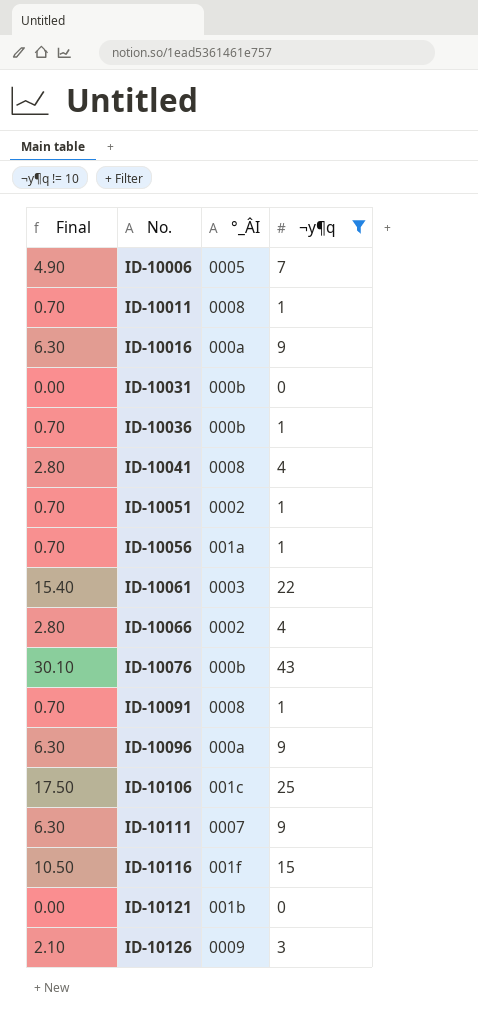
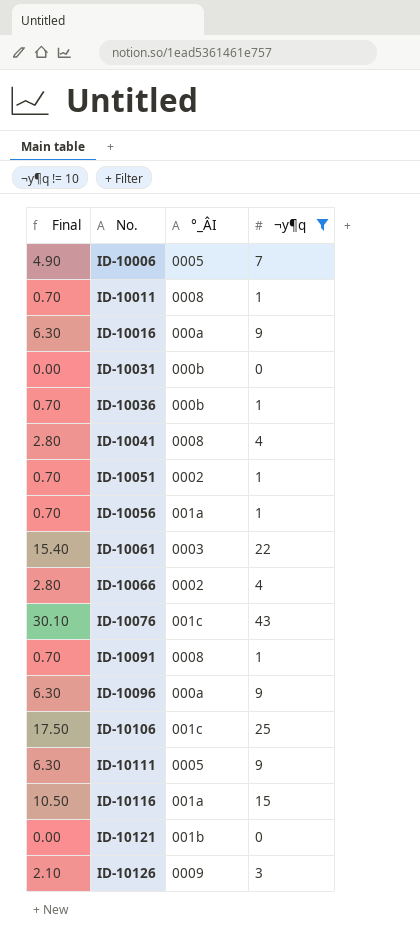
ID-10076 | °_ÂI: 000b -> 001c
ID-10111 | °_ÂI: 0007 -> 0005
ID-10116 | °_ÂI: 001f -> 001a

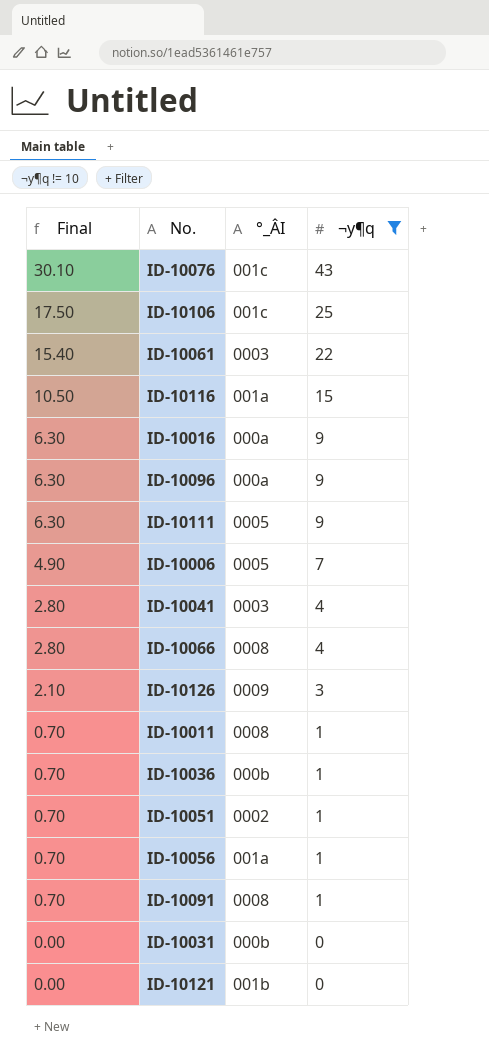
row order: No. ascending -> Final descending
ID-10041 | °_ÂI: 0008 -> 0003
ID-10066 | °_ÂI: 0002 -> 0008

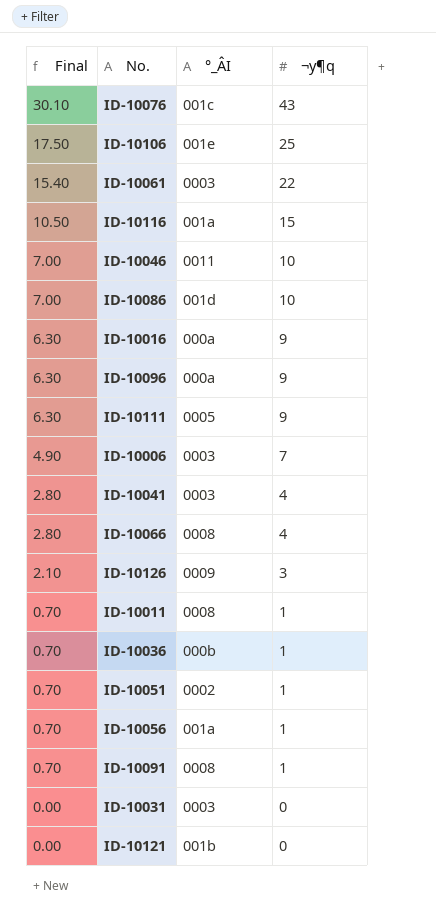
filter: ¬y¶q != 10 -> none
ID-10106 | °_ÂI: 001c -> 001e
ID-10006 | °_ÂI: 0005 -> 0003
ID-10031 | °_ÂI: 000b -> 0003

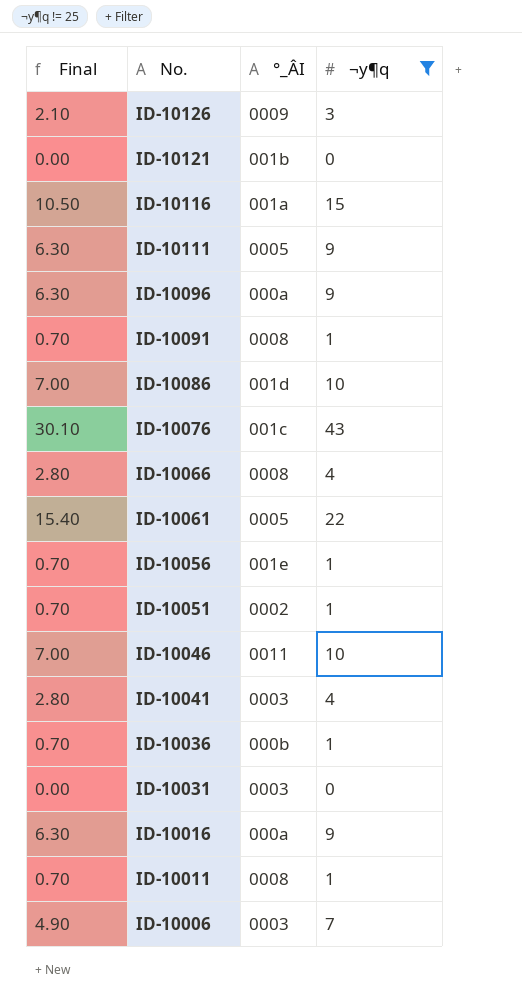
filter: none -> ¬y¶q != 25
row order: Final descending -> No. descending
ID-10061 | °_ÂI: 0003 -> 0005
ID-10056 | °_ÂI: 001a -> 001e

